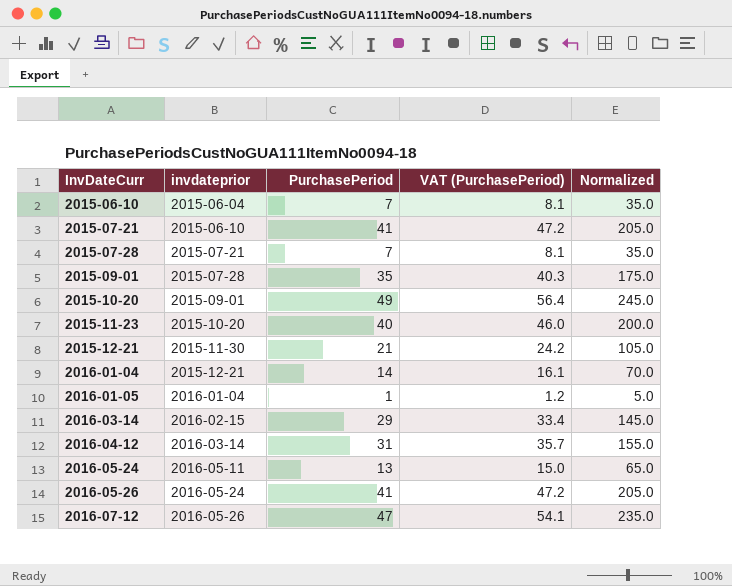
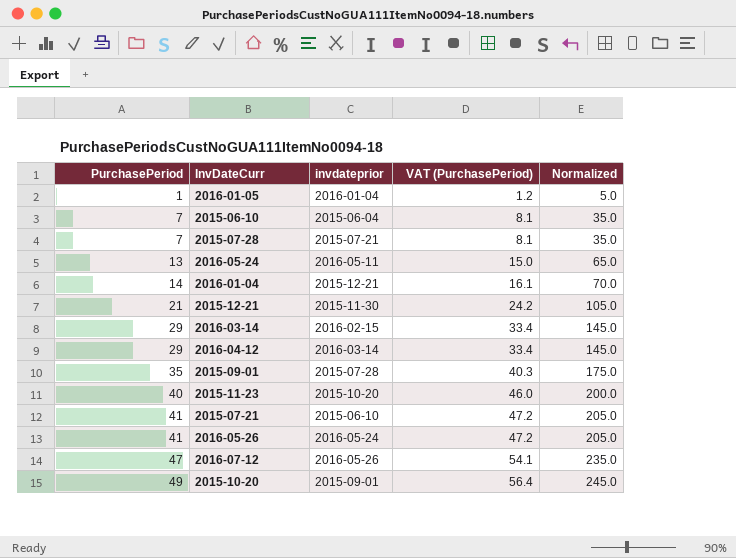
row order: InvDateCurr ascending -> PurchasePeriod ascending
column PurchasePeriod | position: 3 -> 1
2016-04-12 | PurchasePeriod: 31 -> 29
2016-04-12 | VAT (PurchasePeriod): 35.7 -> 33.4
2016-04-12 | Normalized: 155.0 -> 145.0

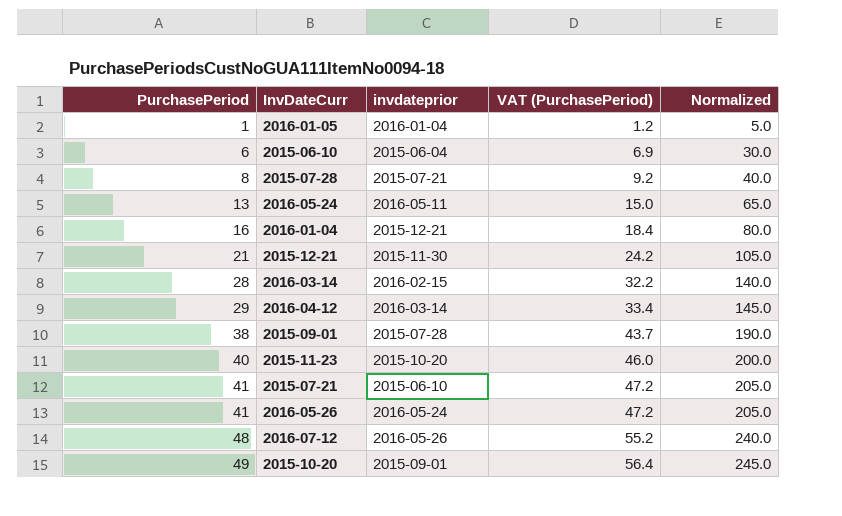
2015-06-10 | PurchasePeriod: 7 -> 6
2015-06-10 | VAT (PurchasePeriod): 8.1 -> 6.9
2015-06-10 | Normalized: 35.0 -> 30.0
2015-07-28 | PurchasePeriod: 7 -> 8
2015-07-28 | VAT (PurchasePeriod): 8.1 -> 9.2
2015-07-28 | Normalized: 35.0 -> 40.0
2016-01-04 | PurchasePeriod: 14 -> 16
2016-01-04 | VAT (PurchasePeriod): 16.1 -> 18.4
2016-01-04 | Normalized: 70.0 -> 80.0
2016-03-14 | PurchasePeriod: 29 -> 28
2016-03-14 | VAT (PurchasePeriod): 33.4 -> 32.2
2016-03-14 | Normalized: 145.0 -> 140.0
2015-09-01 | PurchasePeriod: 35 -> 38
2015-09-01 | VAT (PurchasePeriod): 40.3 -> 43.7
2015-09-01 | Normalized: 175.0 -> 190.0
2016-07-12 | PurchasePeriod: 47 -> 48
2016-07-12 | VAT (PurchasePeriod): 54.1 -> 55.2
2016-07-12 | Normalized: 235.0 -> 240.0

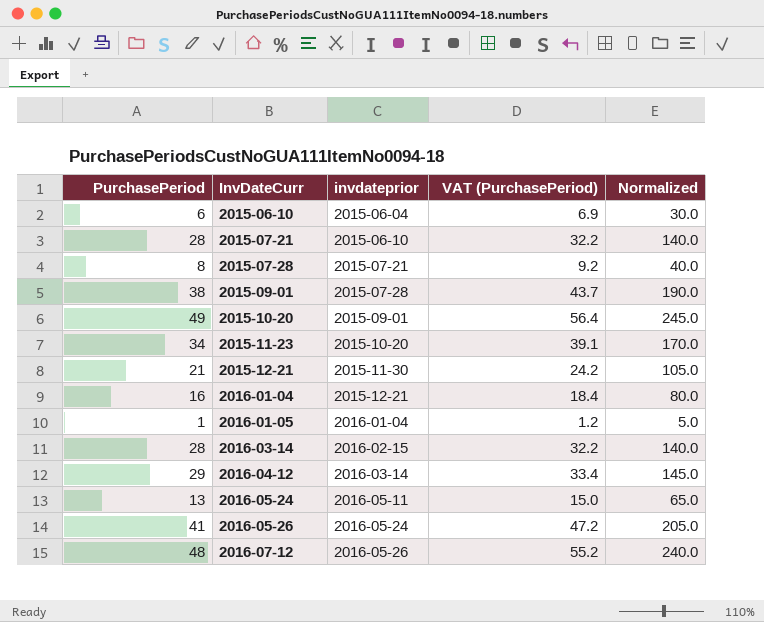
row order: PurchasePeriod ascending -> InvDateCurr ascending
2015-07-21 | PurchasePeriod: 41 -> 28
2015-07-21 | VAT (PurchasePeriod): 47.2 -> 32.2
2015-07-21 | Normalized: 205.0 -> 140.0
2015-11-23 | PurchasePeriod: 40 -> 34
2015-11-23 | VAT (PurchasePeriod): 46.0 -> 39.1
2015-11-23 | Normalized: 200.0 -> 170.0

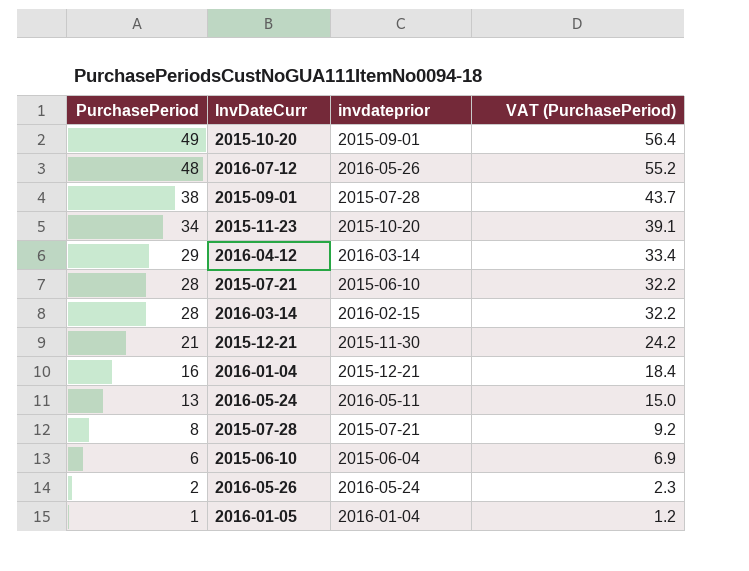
row order: InvDateCurr ascending -> PurchasePeriod descending
column Normalized | formula: [PurchasePeriod] * 5 -> none
2016-05-26 | PurchasePeriod: 41 -> 2
2016-05-26 | VAT (PurchasePeriod): 47.2 -> 2.3

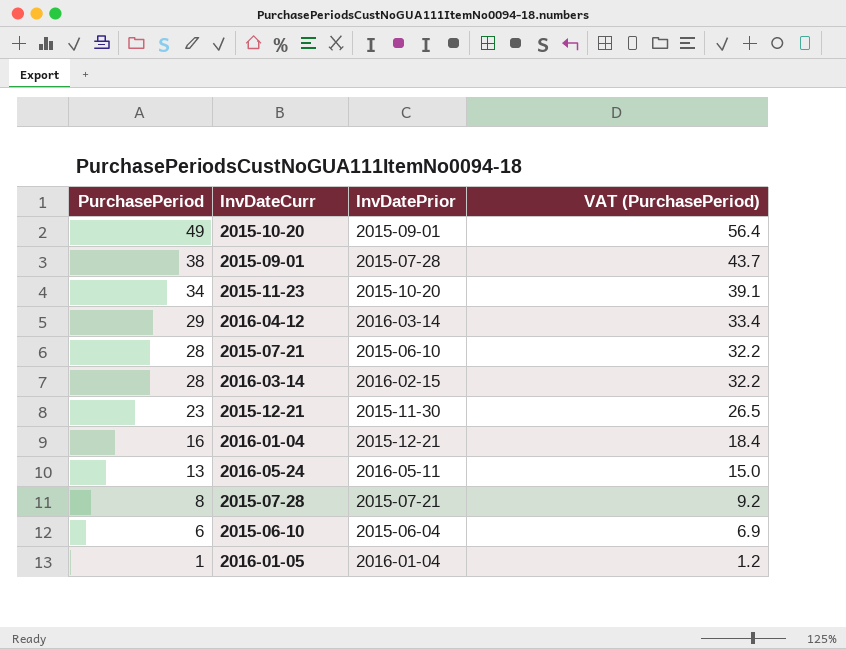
column name: invdateprior -> InvDatePrior
row 2016-07-12: 48 | 2016-05-26 | 55.2 -> none
row 2016-05-26: 2 | 2016-05-24 | 2.3 -> none
2015-12-21 | PurchasePeriod: 21 -> 23
2015-12-21 | VAT (PurchasePeriod): 24.2 -> 26.5

